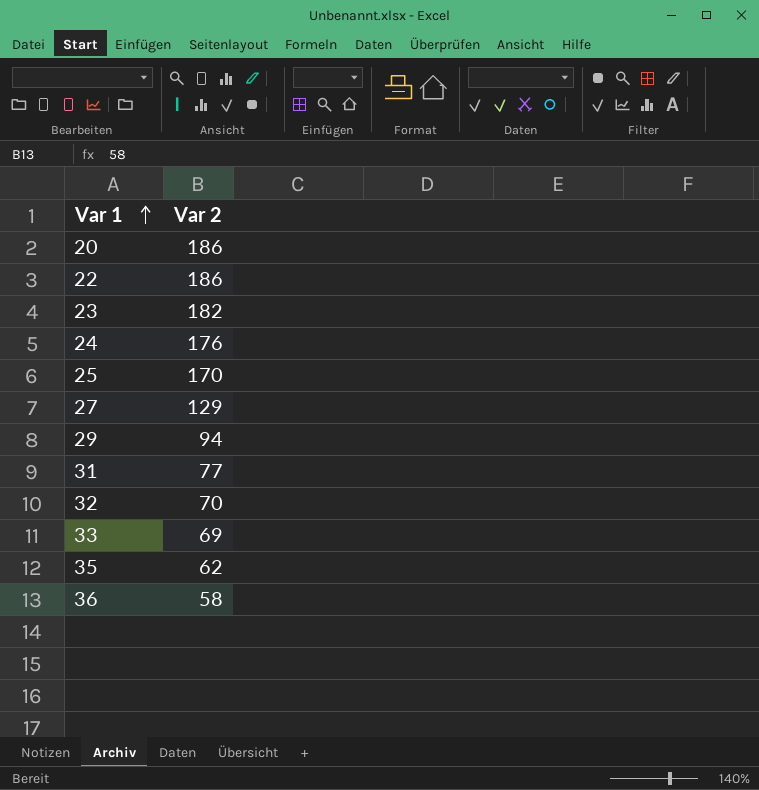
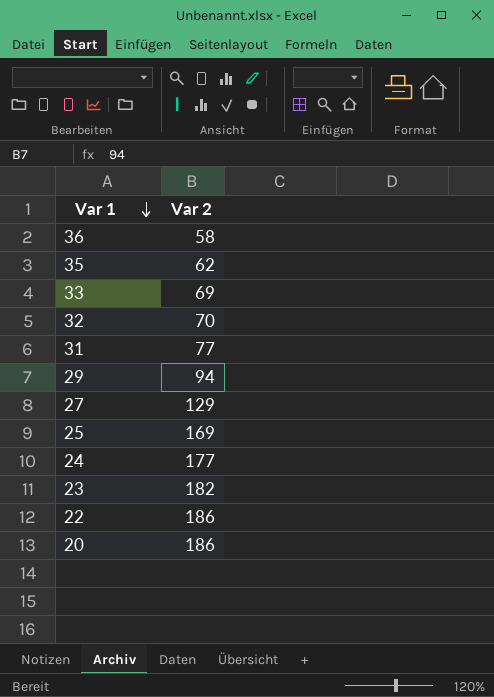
row order: Var 1 ascending -> Var 1 descending
25 | Var 2: 170 -> 169
24 | Var 2: 176 -> 177

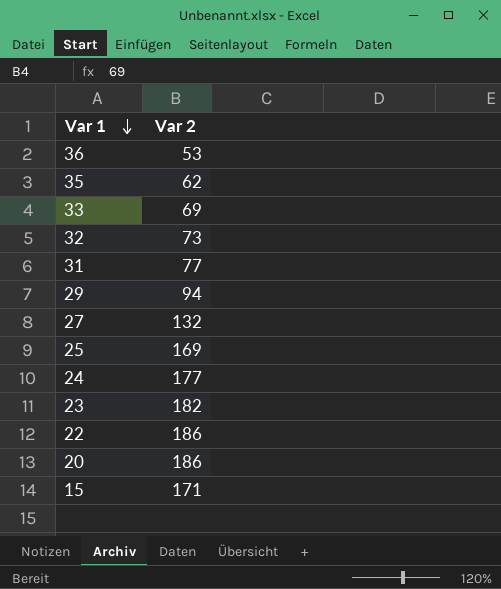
36 | Var 2: 58 -> 53
32 | Var 2: 70 -> 73
27 | Var 2: 129 -> 132
row 15: none -> 171

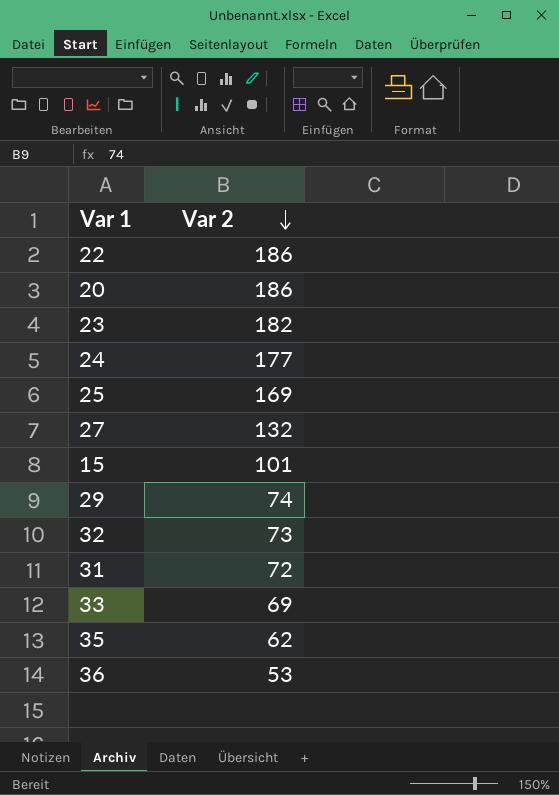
row order: Var 1 descending -> Var 2 descending
15 | Var 2: 171 -> 101
29 | Var 2: 94 -> 74
31 | Var 2: 77 -> 72

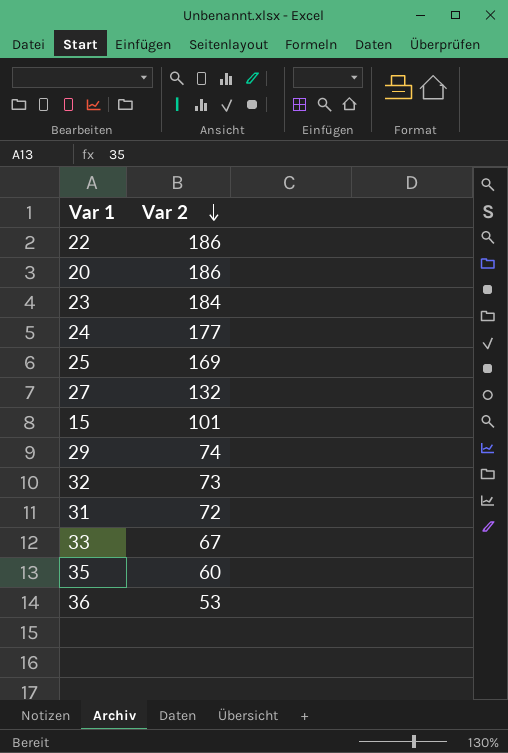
23 | Var 2: 182 -> 184
33 | Var 2: 69 -> 67
35 | Var 2: 62 -> 60

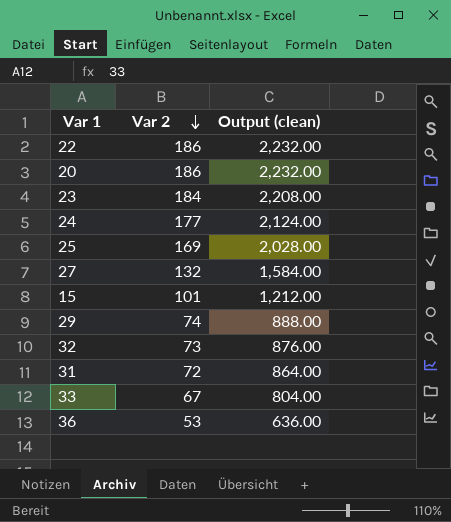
column Output (clean) | formula: none -> [Var 2] * 12
row 35: 60 -> none

